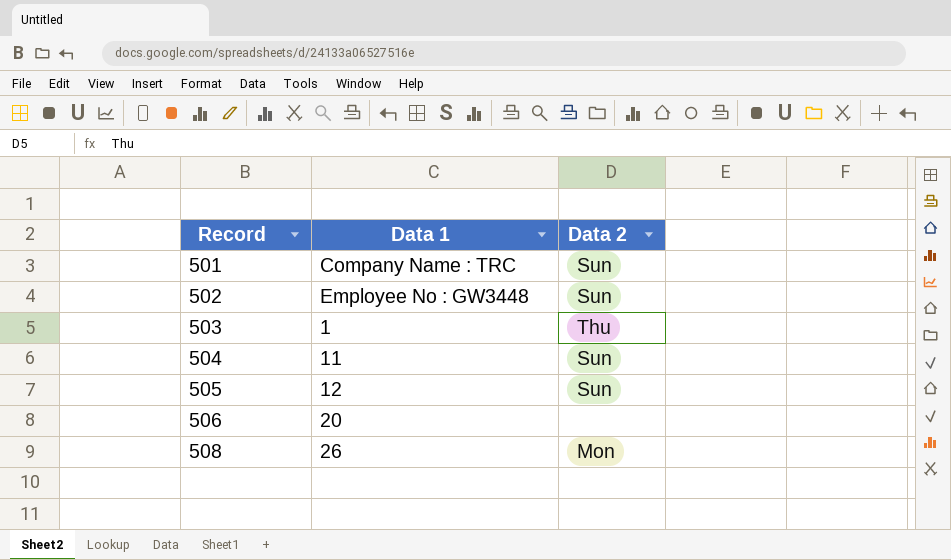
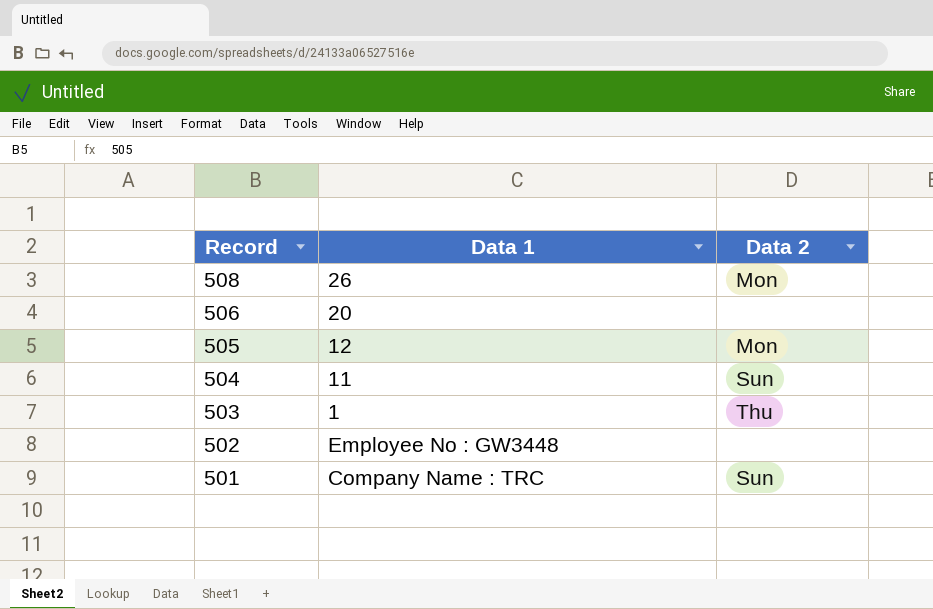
row order: Record ascending -> Record descending
505 | Data 2: Sun -> Mon
502 | Data 2: Sun -> none

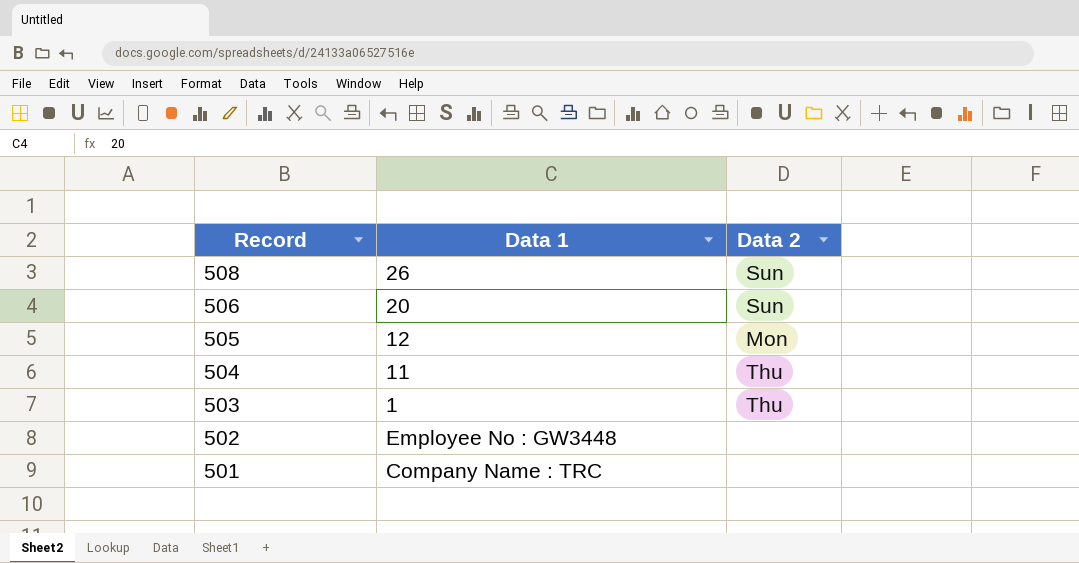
508 | Data 2: Mon -> Sun
506 | Data 2: none -> Sun
504 | Data 2: Sun -> Thu
501 | Data 2: Sun -> none

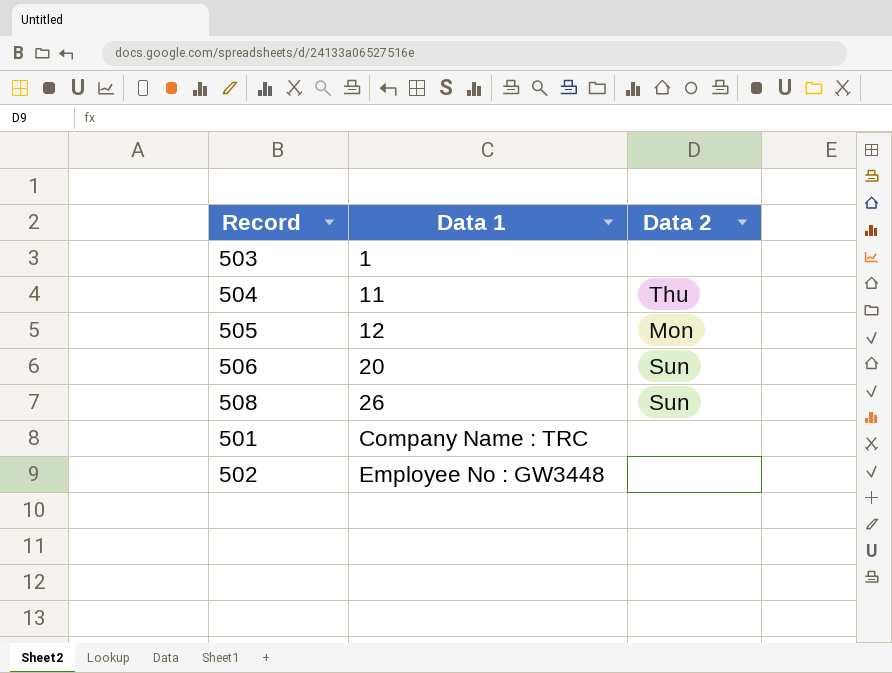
row order: Record descending -> Data 1 ascending
503 | Data 2: Thu -> none

